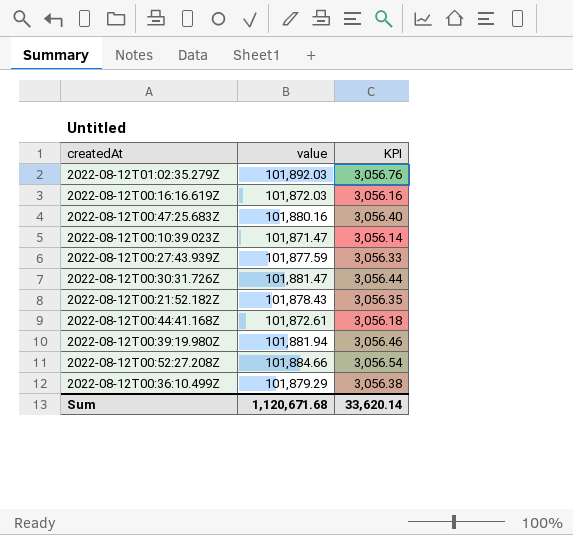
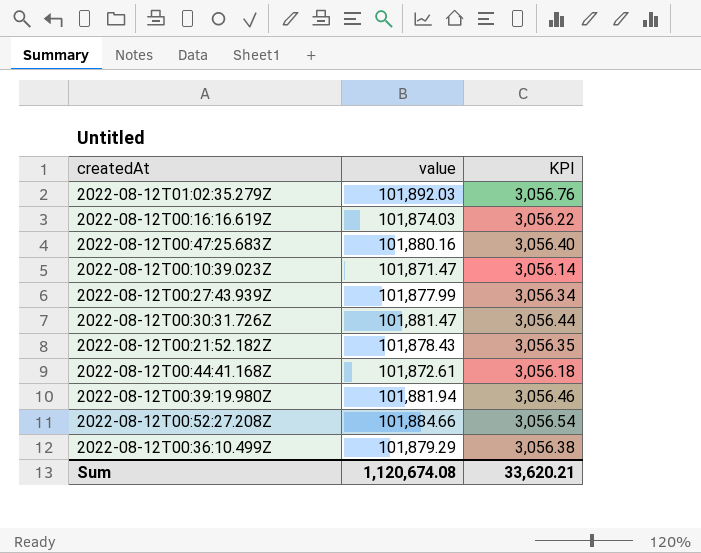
2022-08-12T00:16:16.619Z | value: 101,872.03 -> 101,874.03
2022-08-12T00:16:16.619Z | KPI: 3,056.16 -> 3,056.22
2022-08-12T00:27:43.939Z | value: 101,877.59 -> 101,877.99
2022-08-12T00:27:43.939Z | KPI: 3,056.33 -> 3,056.34
Sum | value: 1,120,671.68 -> 1,120,674.08
Sum | KPI: 33,620.14 -> 33,620.21

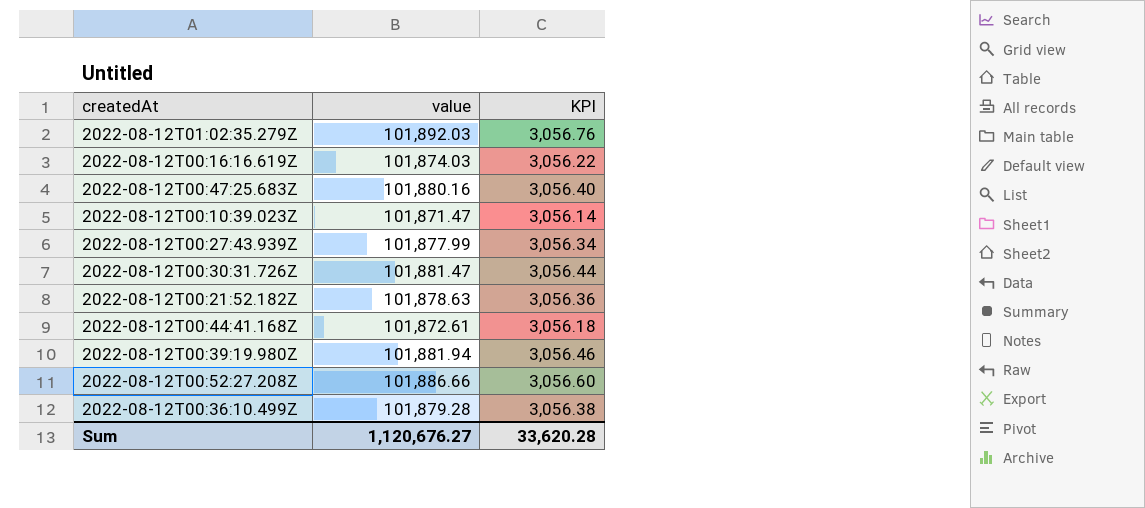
2022-08-12T00:21:52.182Z | value: 101,878.43 -> 101,878.63
2022-08-12T00:21:52.182Z | KPI: 3,056.35 -> 3,056.36
2022-08-12T00:52:27.208Z | value: 101,884.66 -> 101,886.66
2022-08-12T00:52:27.208Z | KPI: 3,056.54 -> 3,056.60
2022-08-12T00:36:10.499Z | value: 101,879.29 -> 101,879.28
Sum | value: 1,120,674.08 -> 1,120,676.27
Sum | KPI: 33,620.21 -> 33,620.28

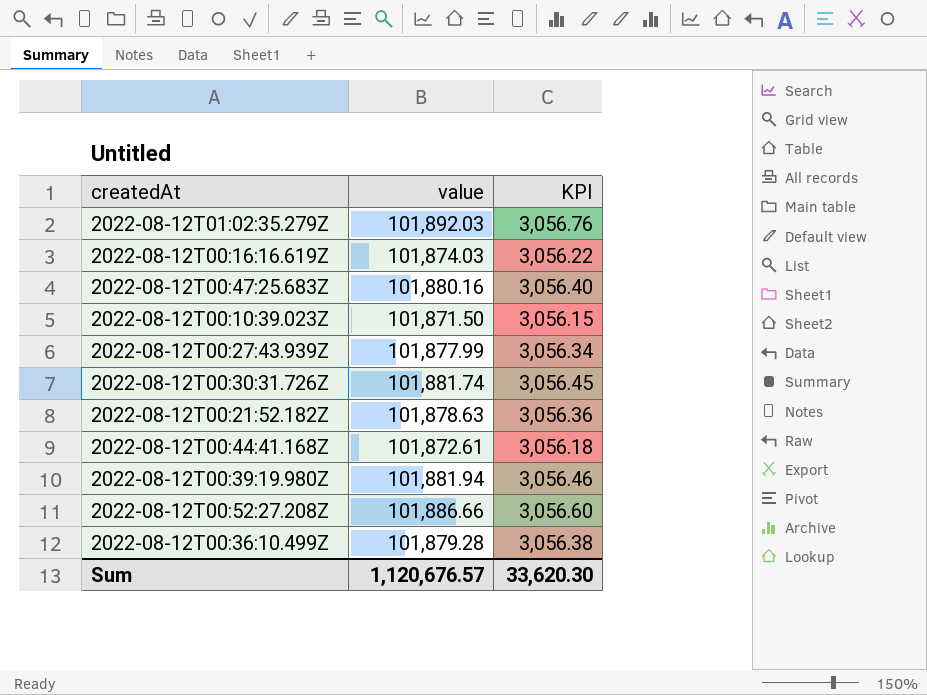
2022-08-12T00:10:39.023Z | value: 101,871.47 -> 101,871.50
2022-08-12T00:10:39.023Z | KPI: 3,056.14 -> 3,056.15
2022-08-12T00:30:31.726Z | value: 101,881.47 -> 101,881.74
2022-08-12T00:30:31.726Z | KPI: 3,056.44 -> 3,056.45
Sum | value: 1,120,676.27 -> 1,120,676.57
Sum | KPI: 33,620.28 -> 33,620.30

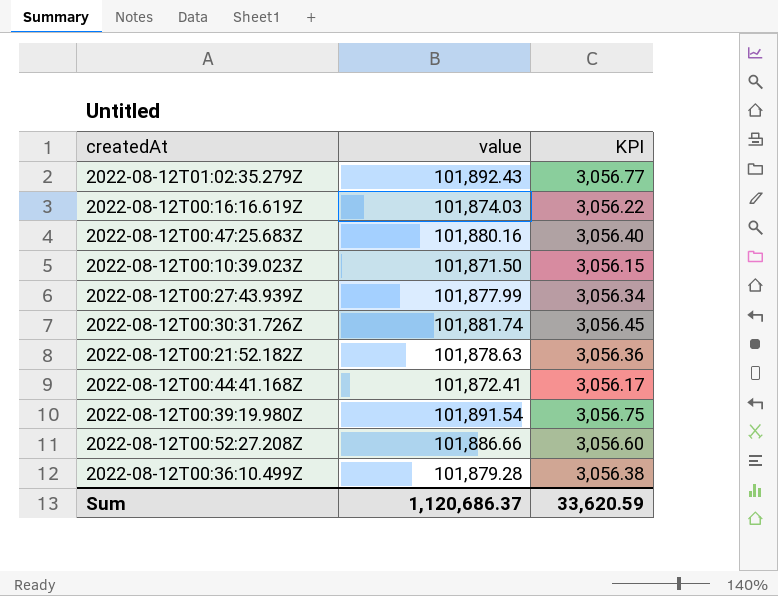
2022-08-12T01:02:35.279Z | value: 101,892.03 -> 101,892.43
2022-08-12T01:02:35.279Z | KPI: 3,056.76 -> 3,056.77
2022-08-12T00:44:41.168Z | value: 101,872.61 -> 101,872.41
2022-08-12T00:44:41.168Z | KPI: 3,056.18 -> 3,056.17
2022-08-12T00:39:19.980Z | value: 101,881.94 -> 101,891.54
2022-08-12T00:39:19.980Z | KPI: 3,056.46 -> 3,056.75
Sum | value: 1,120,676.57 -> 1,120,686.37
Sum | KPI: 33,620.30 -> 33,620.59

